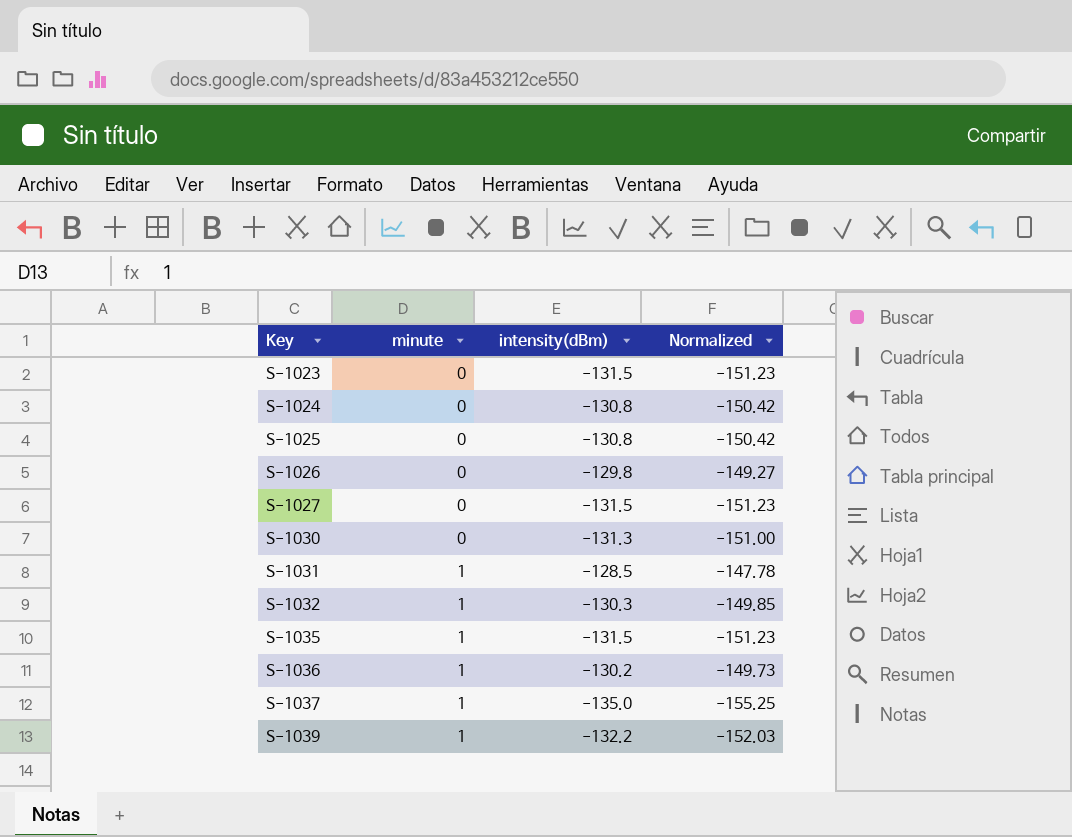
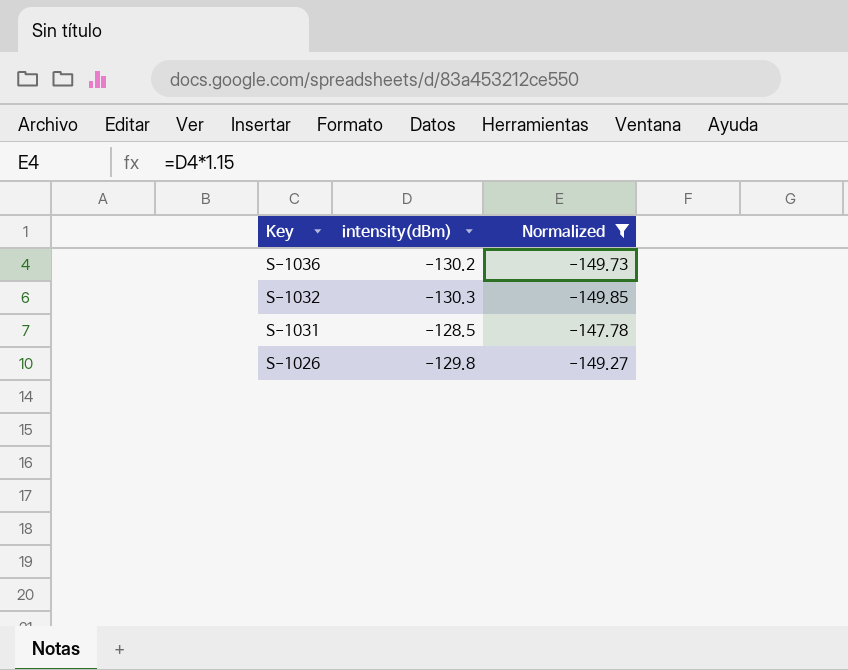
filter: none -> Normalized >= -149.85
row order: Key ascending -> Key descending
column minute | position: 2 -> none

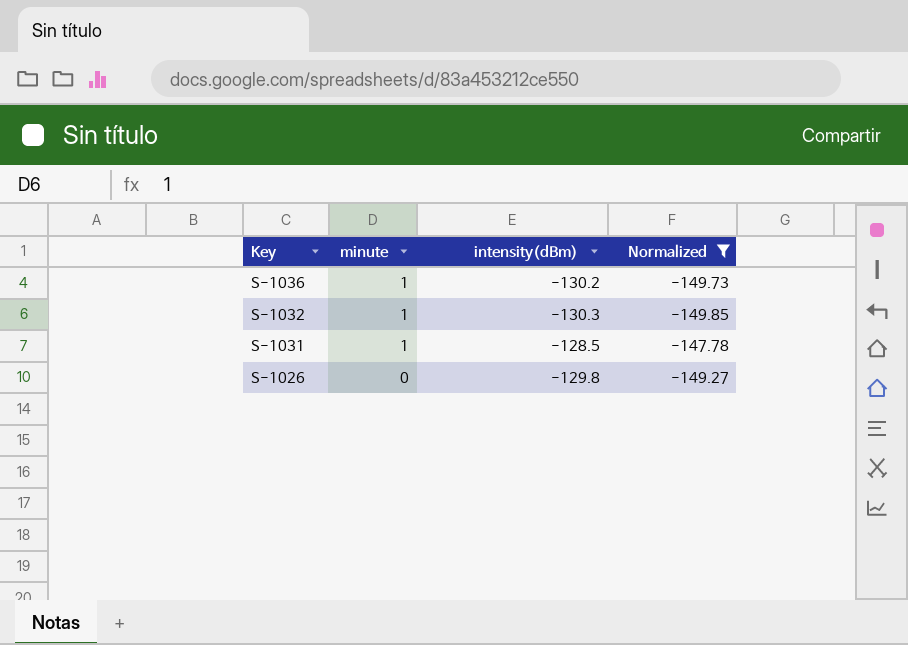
column minute | position: none -> 2

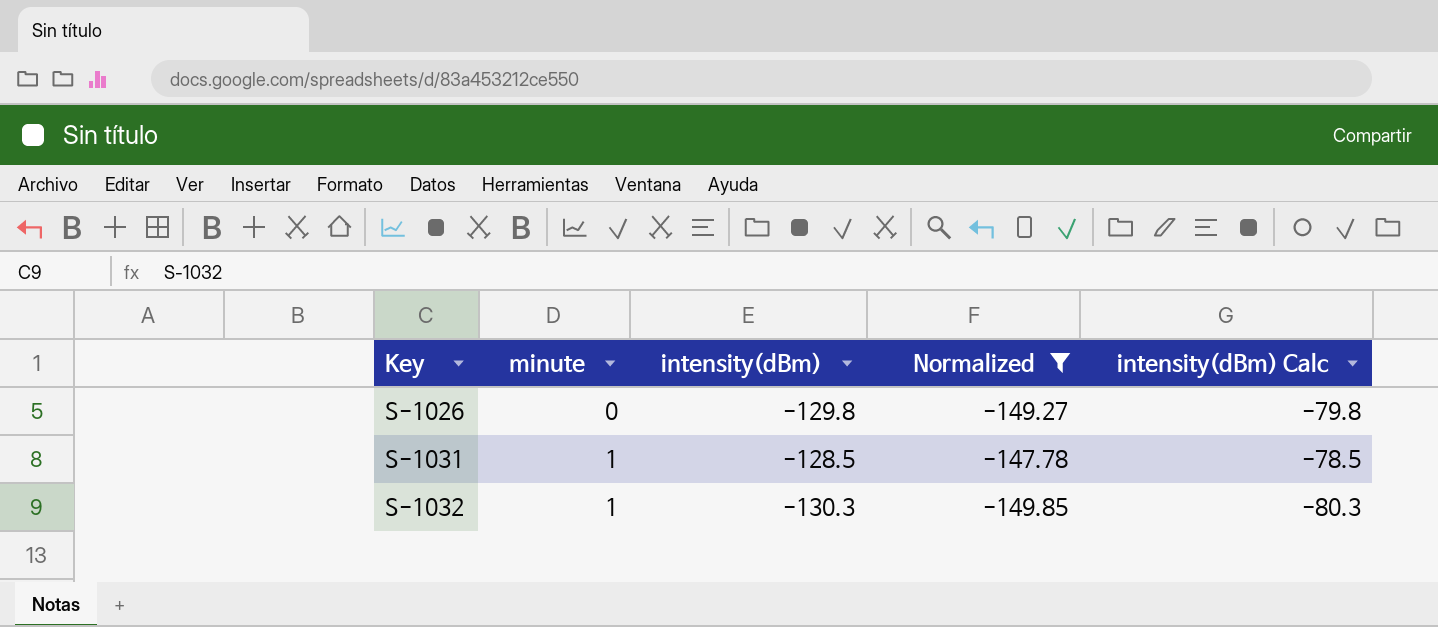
row order: Key descending -> Key ascending
column intensity(dBm) Calc | formula: none -> [intensity(dBm)] + 50
row S-1036: 1 | -130.2 | -149.73 -> none

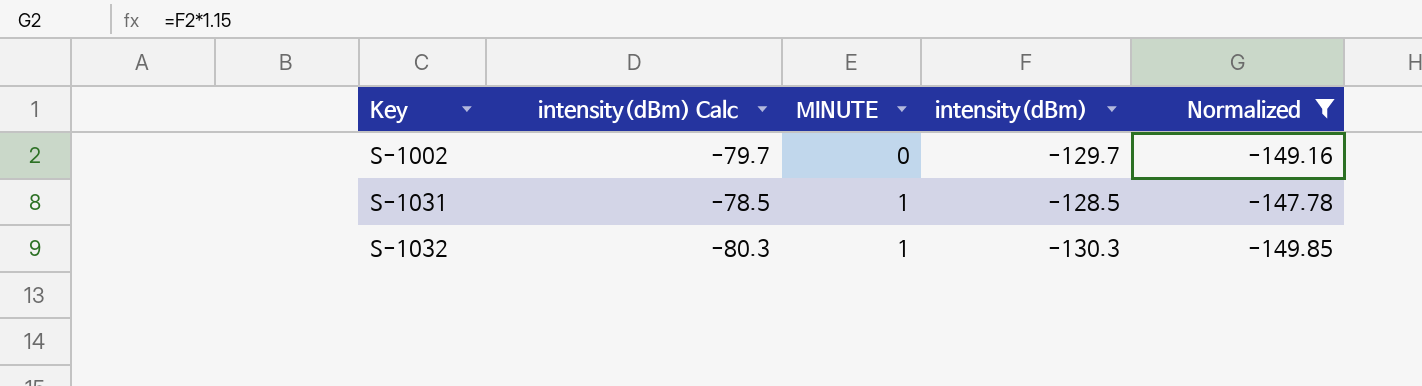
column intensity(dBm) Calc | position: 5 -> 2
column name: minute -> MINUTE
row S-1026: 0 | -129.8 | -149.27 | -79.8 -> none
row S-1002: none -> -79.7 | 0 | -129.7 | -149.16

